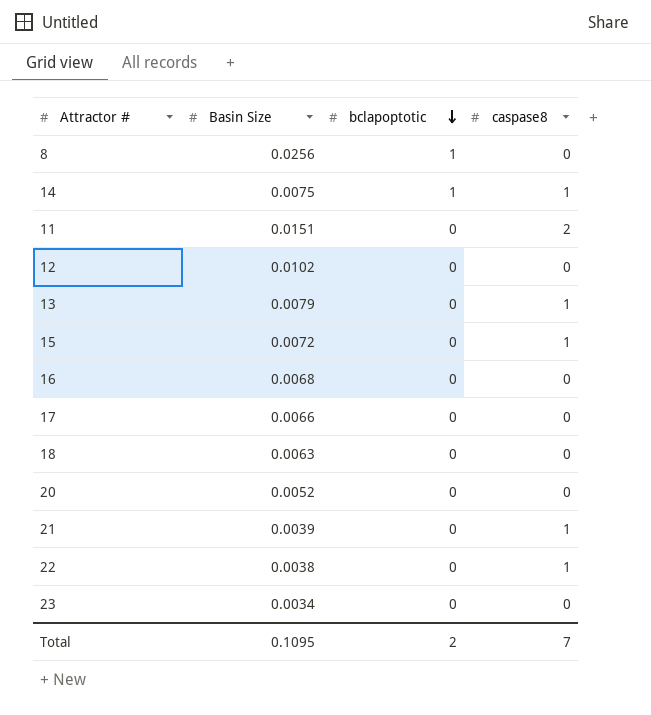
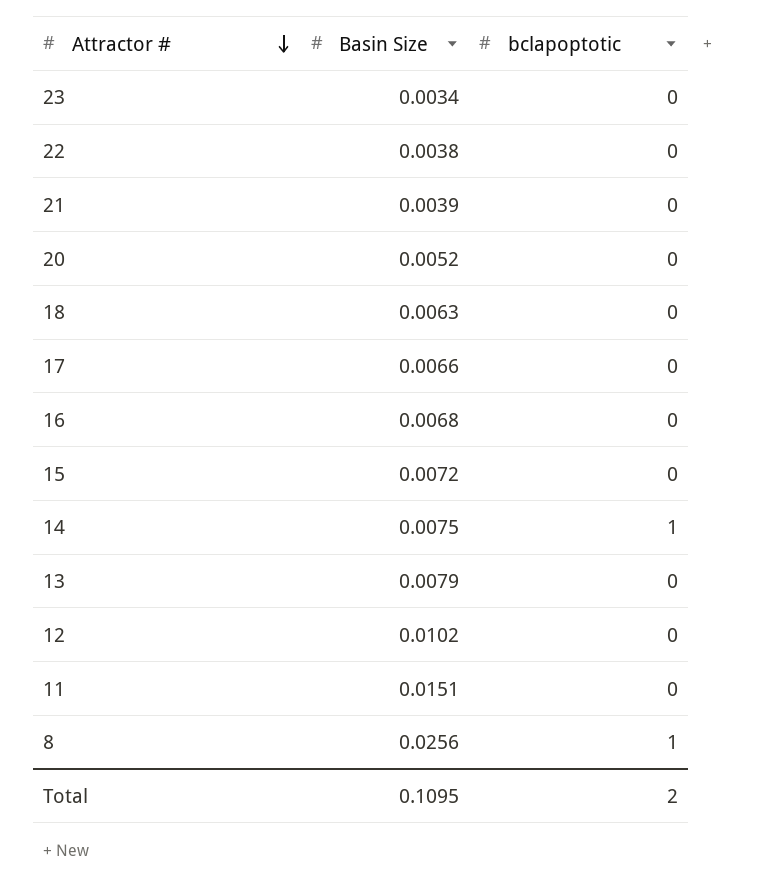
row order: bclapoptotic descending -> Attractor # descending
column caspase8 | position: 4 -> none

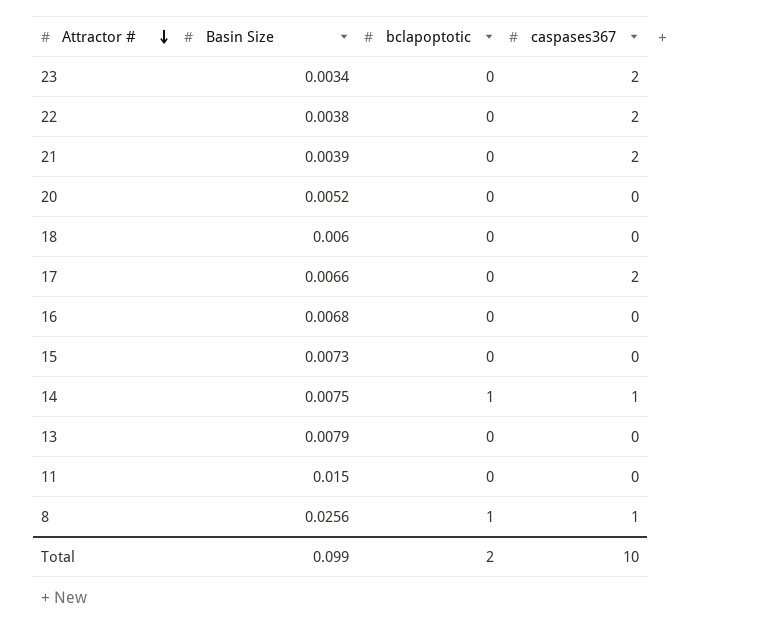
column caspases367 | position: none -> 4
row 12: 0.0102 | 0 -> none
18 | Basin Size: 0.0063 -> 0.006
15 | Basin Size: 0.0072 -> 0.0073
11 | Basin Size: 0.0151 -> 0.015
Total | Basin Size: 0.1095 -> 0.099

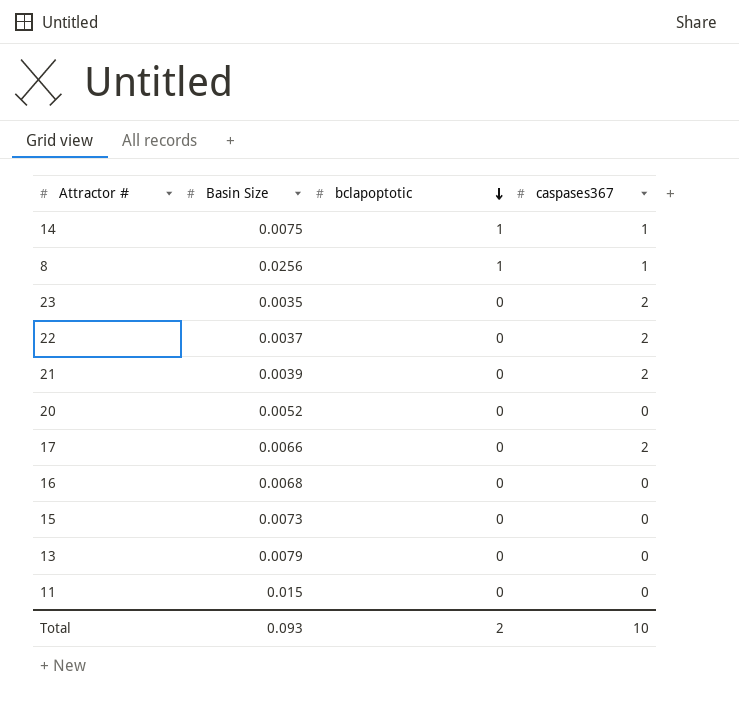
row order: Attractor # descending -> bclapoptotic descending
row 18: 0.006 | 0 | 0 -> none
23 | Basin Size: 0.0034 -> 0.0035
22 | Basin Size: 0.0038 -> 0.0037
Total | Basin Size: 0.099 -> 0.093

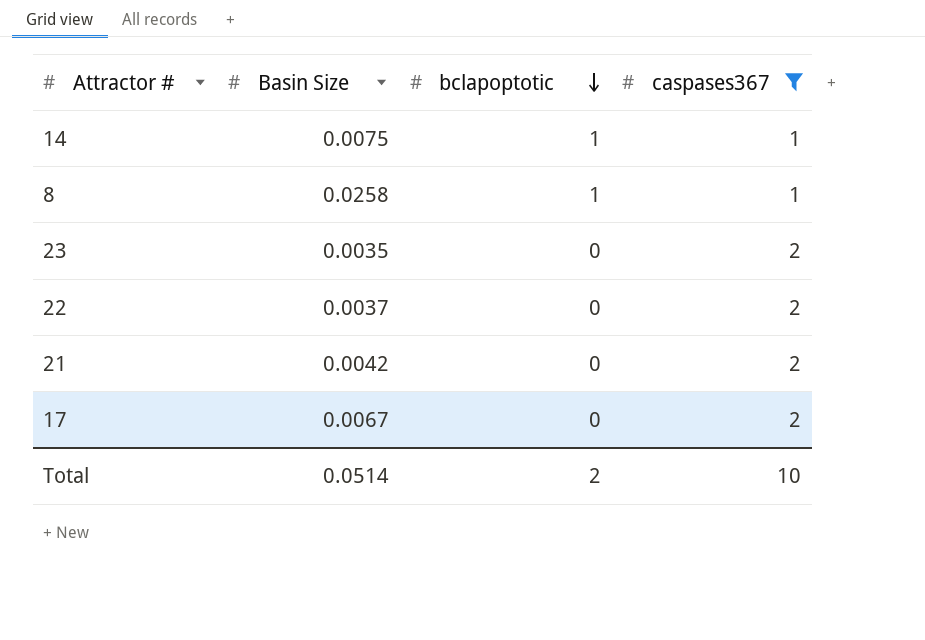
filter: none -> caspases367 != 0
8 | Basin Size: 0.0256 -> 0.0258
21 | Basin Size: 0.0039 -> 0.0042
17 | Basin Size: 0.0066 -> 0.0067
Total | Basin Size: 0.093 -> 0.0514

